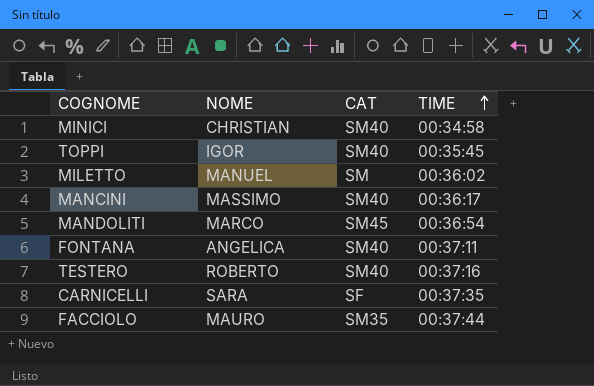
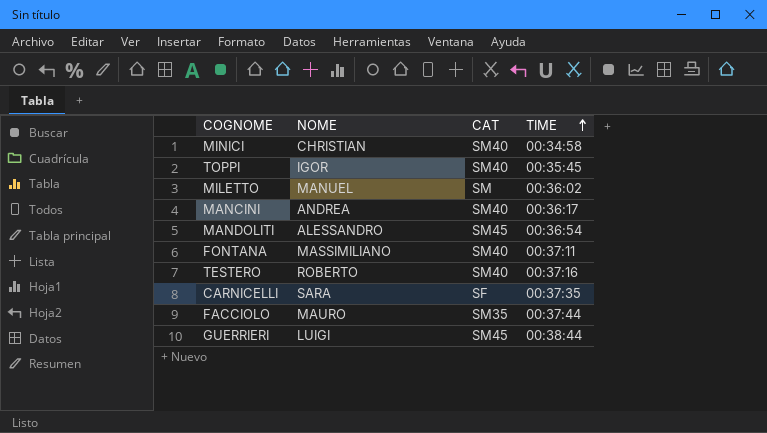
MANCINI | NOME: MASSIMO -> ANDREA
MANDOLITI | NOME: MARCO -> ALESSANDRO
FONTANA | NOME: ANGELICA -> MASSIMILIANO
row GUERRIERI: none -> LUIGI | SM45 | 00:38:44

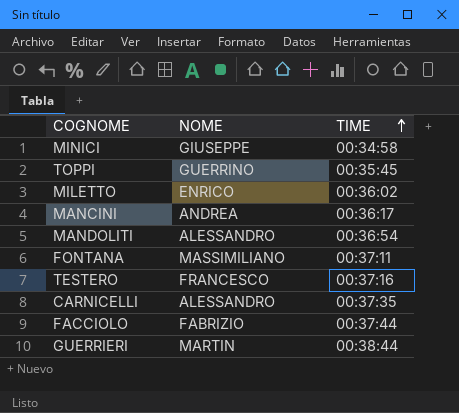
column CAT | position: 3 -> none
MINICI | NOME: CHRISTIAN -> GIUSEPPE
TOPPI | NOME: IGOR -> GUERRINO
MILETTO | NOME: MANUEL -> ENRICO
TESTERO | NOME: ROBERTO -> FRANCESCO
CARNICELLI | NOME: SARA -> ALESSANDRO
FACCIOLO | NOME: MAURO -> FABRIZIO
GUERRIERI | NOME: LUIGI -> MARTIN

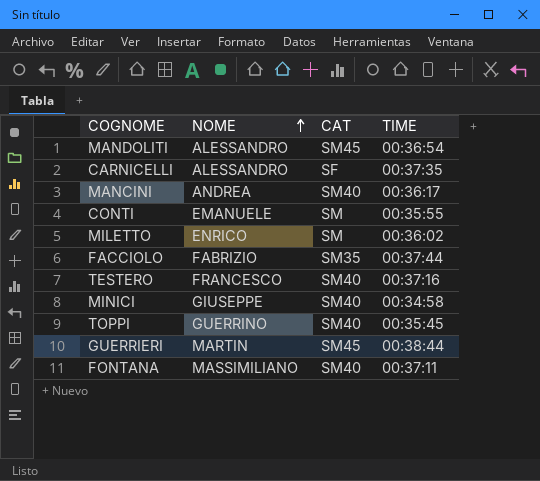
row order: TIME ascending -> NOME ascending
column CAT | position: none -> 3
row CONTI: none -> EMANUELE | SM | 00:35:55

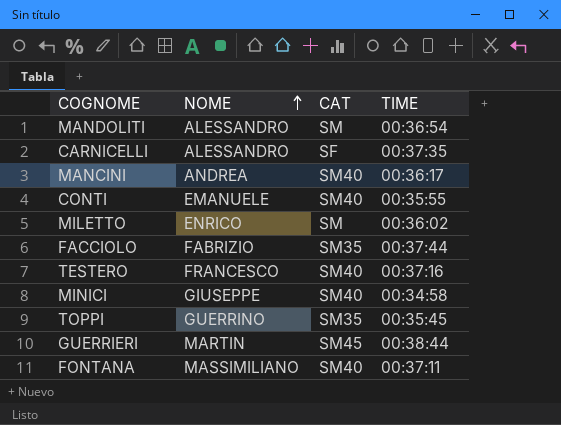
MANDOLITI | CAT: SM45 -> SM
CONTI | CAT: SM -> SM40
TOPPI | CAT: SM40 -> SM35

